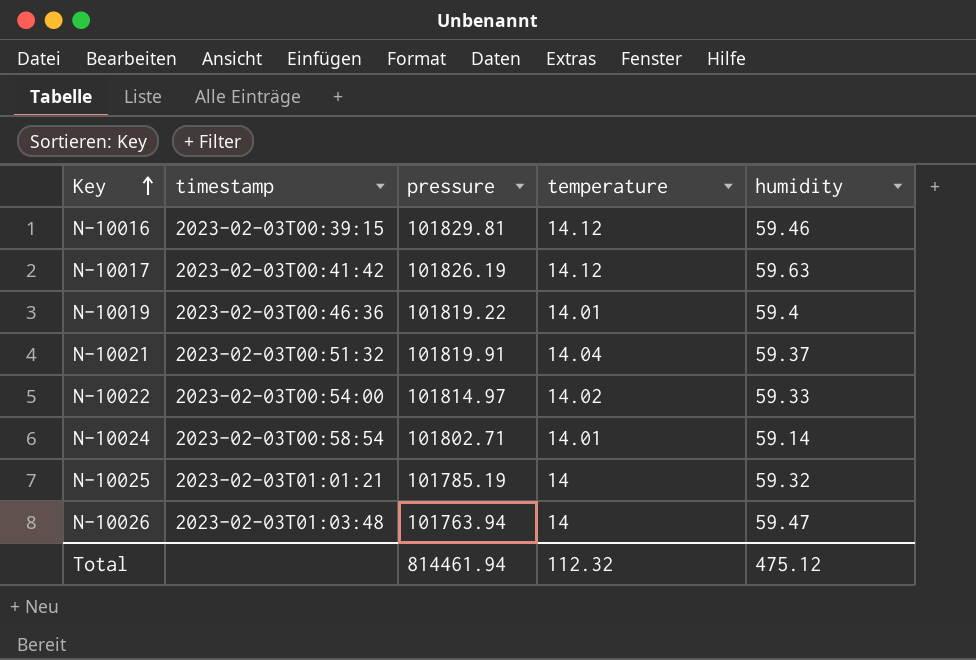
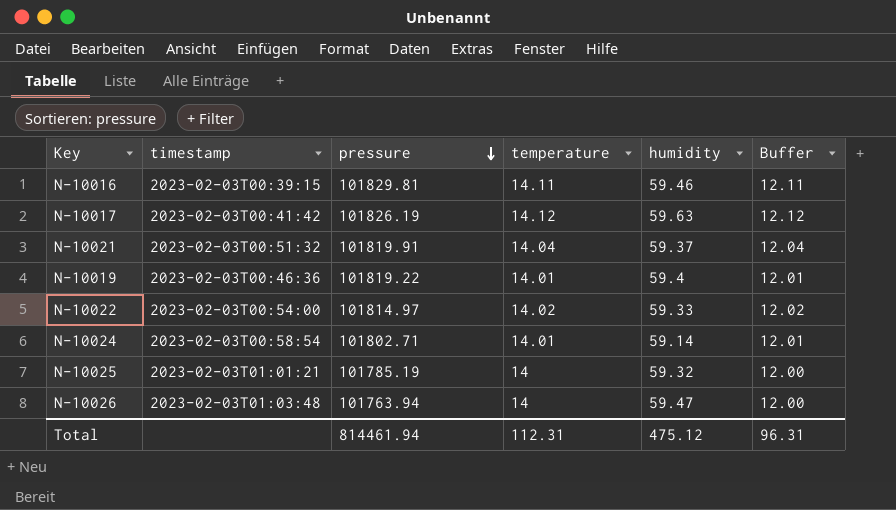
row order: Key ascending -> pressure descending
column Buffer | formula: none -> [temperature] - 2
N-10016 | temperature: 14.12 -> 14.11
Total | temperature: 112.32 -> 112.31

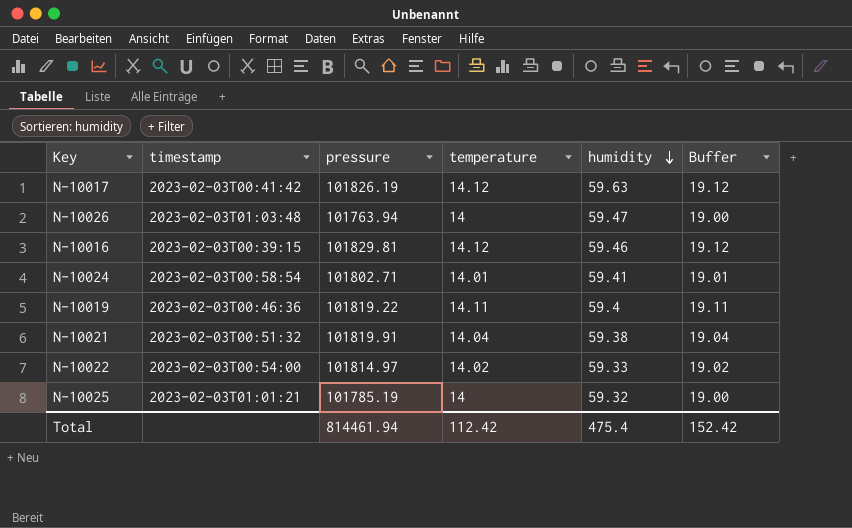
row order: pressure descending -> humidity descending
column Buffer | formula: [temperature] - 2 -> [temperature] + 5
N-10016 | temperature: 14.11 -> 14.12
N-10024 | humidity: 59.14 -> 59.41
N-10019 | temperature: 14.01 -> 14.11
N-10021 | humidity: 59.37 -> 59.38
Total | temperature: 112.31 -> 112.42
Total | humidity: 475.12 -> 475.4
Total | Buffer: 96.31 -> 152.42

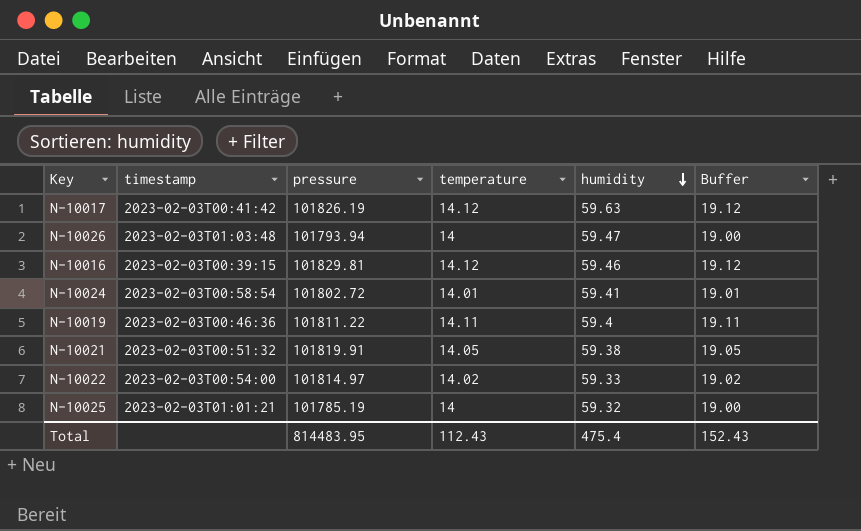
N-10026 | pressure: 101763.94 -> 101793.94
N-10024 | pressure: 101802.71 -> 101802.72
N-10019 | pressure: 101819.22 -> 101811.22
N-10021 | temperature: 14.04 -> 14.05
N-10021 | Buffer: 19.04 -> 19.05
Total | pressure: 814461.94 -> 814483.95
Total | temperature: 112.42 -> 112.43
Total | Buffer: 152.42 -> 152.43

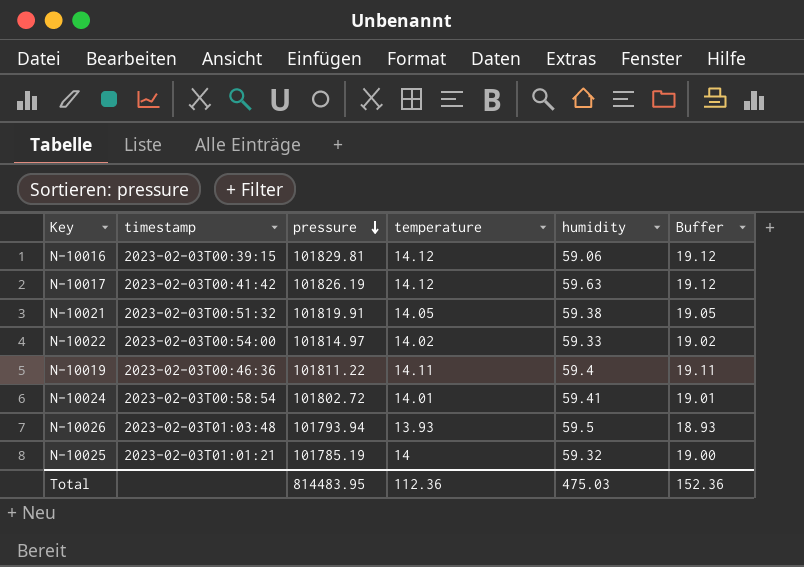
row order: humidity descending -> pressure descending
N-10016 | humidity: 59.46 -> 59.06
N-10026 | temperature: 14 -> 13.93
N-10026 | humidity: 59.47 -> 59.5
N-10026 | Buffer: 19.00 -> 18.93
Total | temperature: 112.43 -> 112.36
Total | humidity: 475.4 -> 475.03
Total | Buffer: 152.43 -> 152.36

